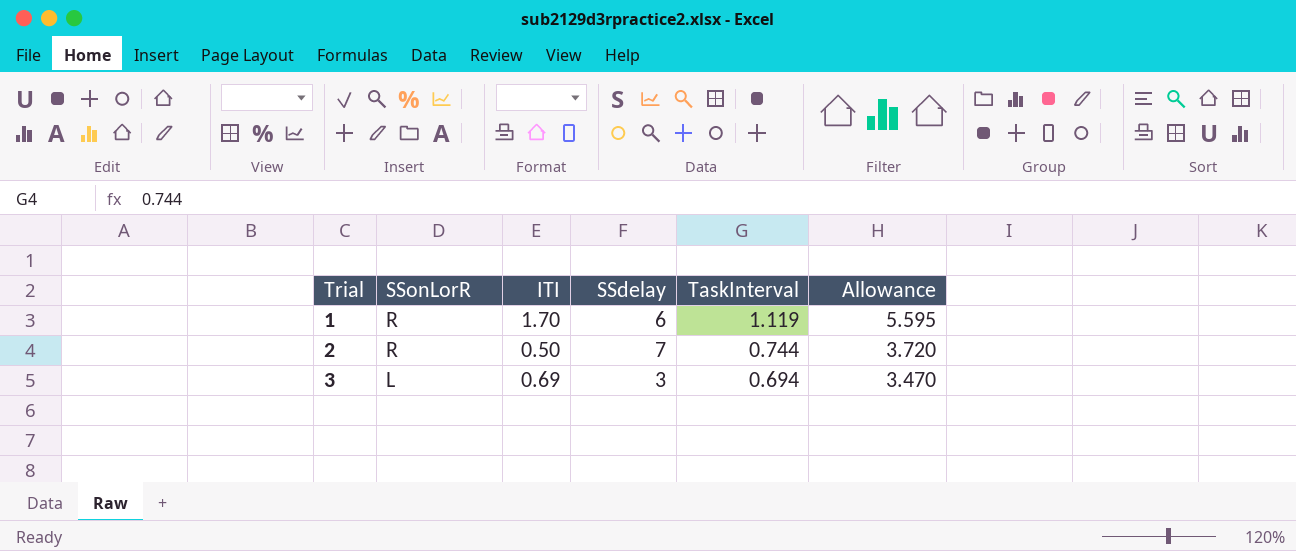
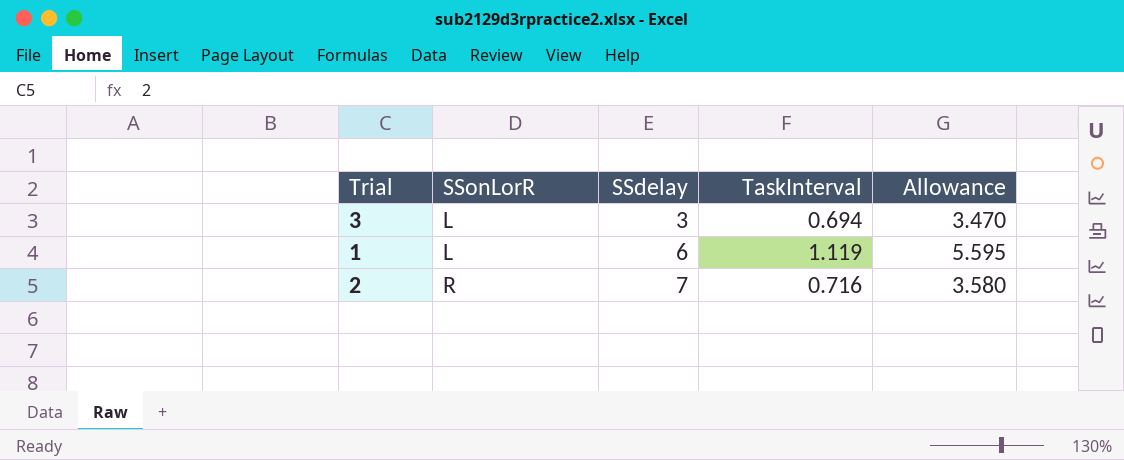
row order: Trial ascending -> SSonLorR ascending
column ITI | position: 3 -> none
1 | SSonLorR: R -> L
2 | TaskInterval: 0.744 -> 0.716
2 | Allowance: 3.720 -> 3.580

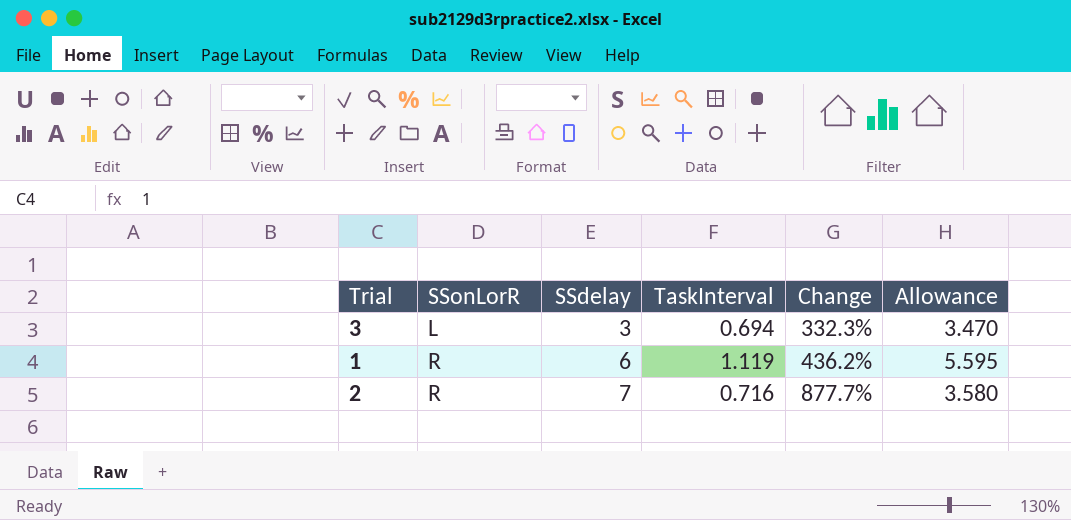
column Change | formula: none -> ([SSdelay] - [TaskInterval]) / [TaskInterval]
1 | SSonLorR: L -> R

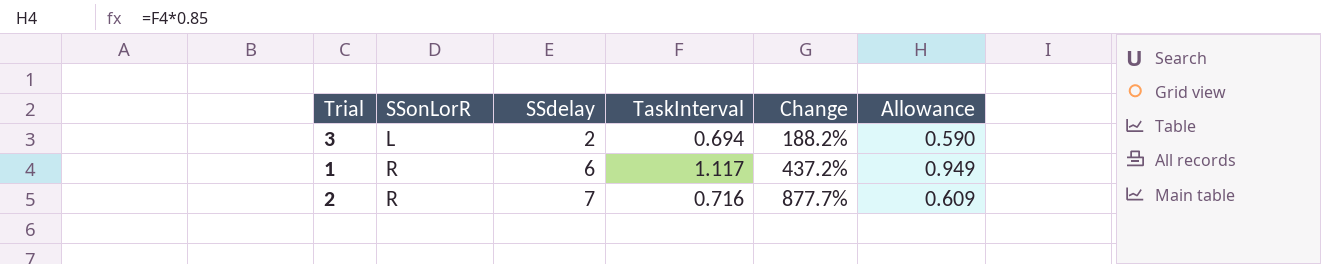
column Allowance | formula: [TaskInterval] * 5 -> [TaskInterval] * 0.85
3 | SSdelay: 3 -> 2
3 | Change: 332.3% -> 188.2%
1 | TaskInterval: 1.119 -> 1.117
1 | Change: 436.2% -> 437.2%

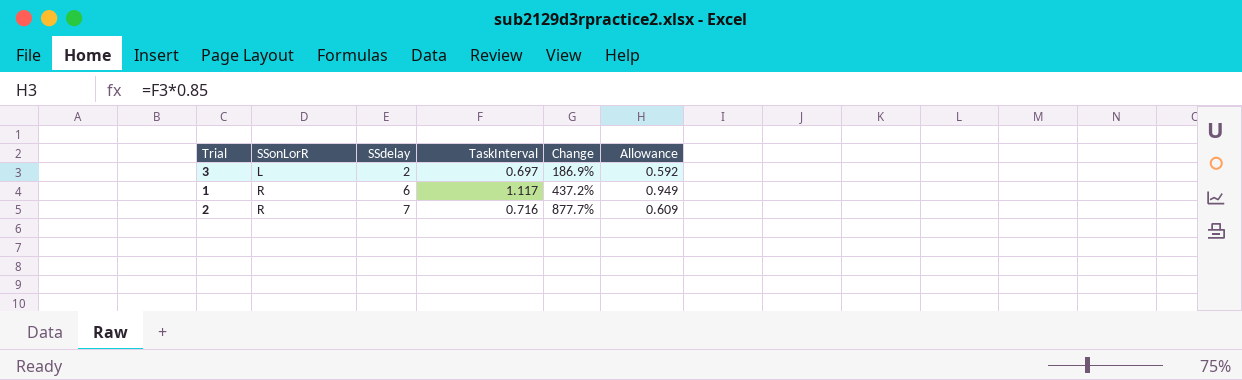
3 | TaskInterval: 0.694 -> 0.697
3 | Change: 188.2% -> 186.9%
3 | Allowance: 0.590 -> 0.592

